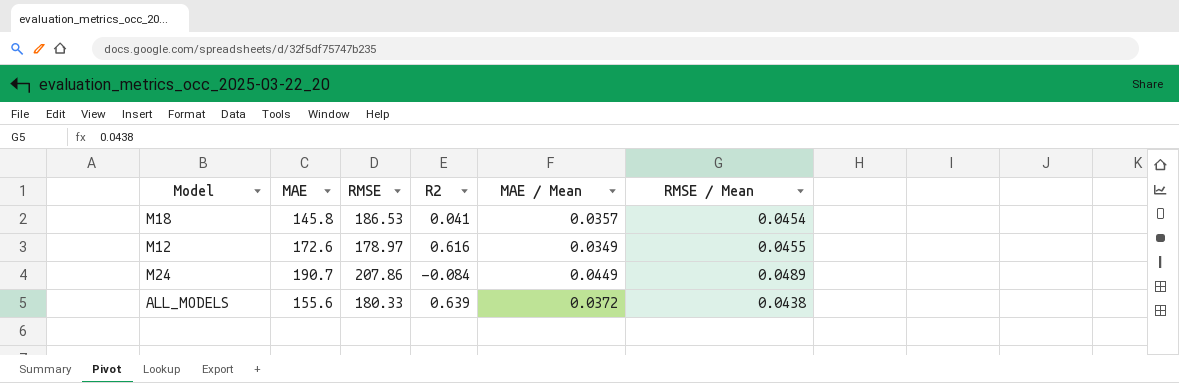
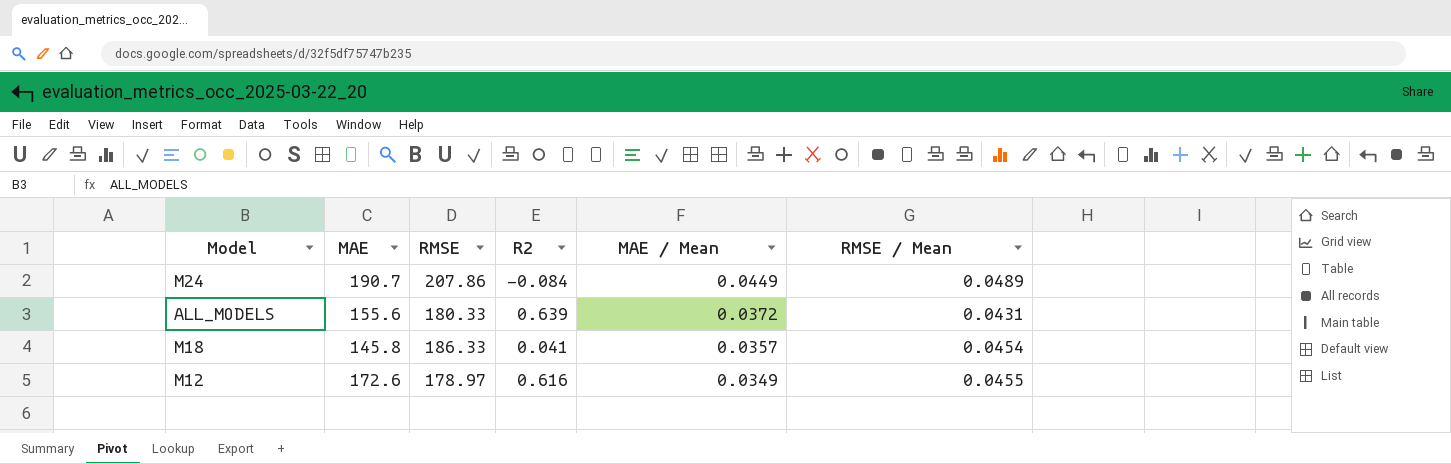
row order: none -> MAE / Mean descending
ALL_MODELS | RMSE / Mean: 0.0438 -> 0.0431
M18 | RMSE: 186.53 -> 186.33

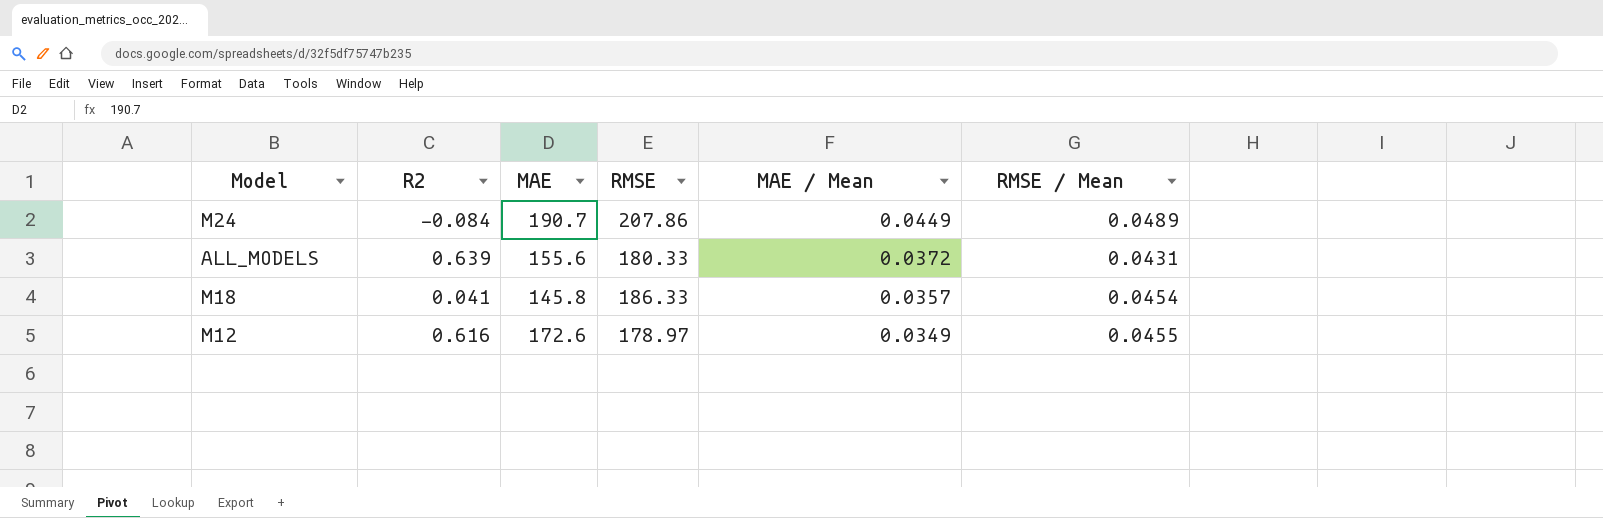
column R2 | position: 4 -> 2

